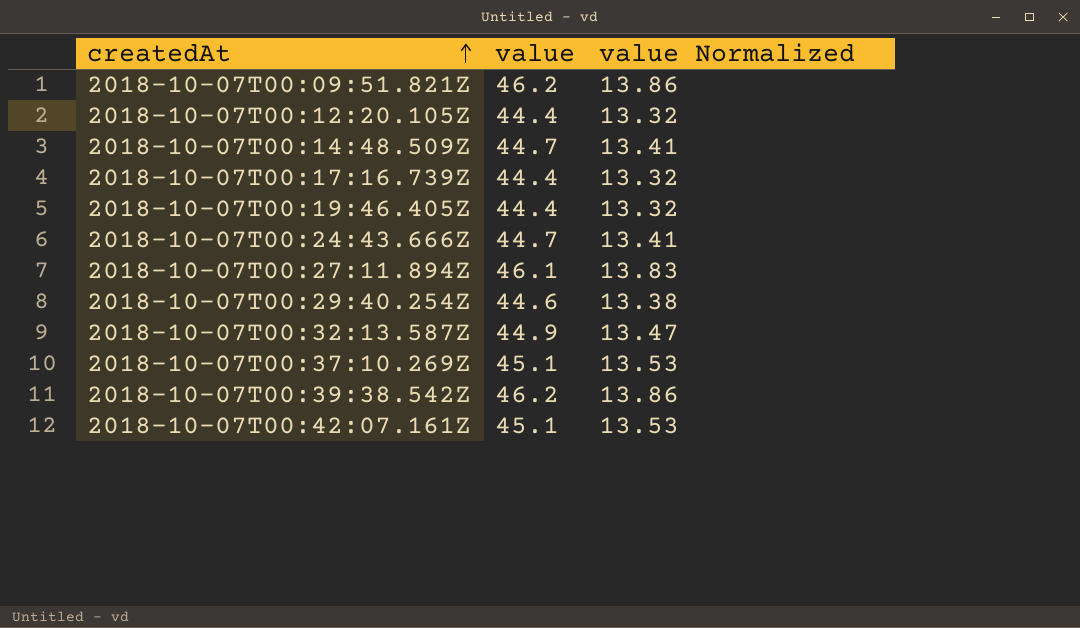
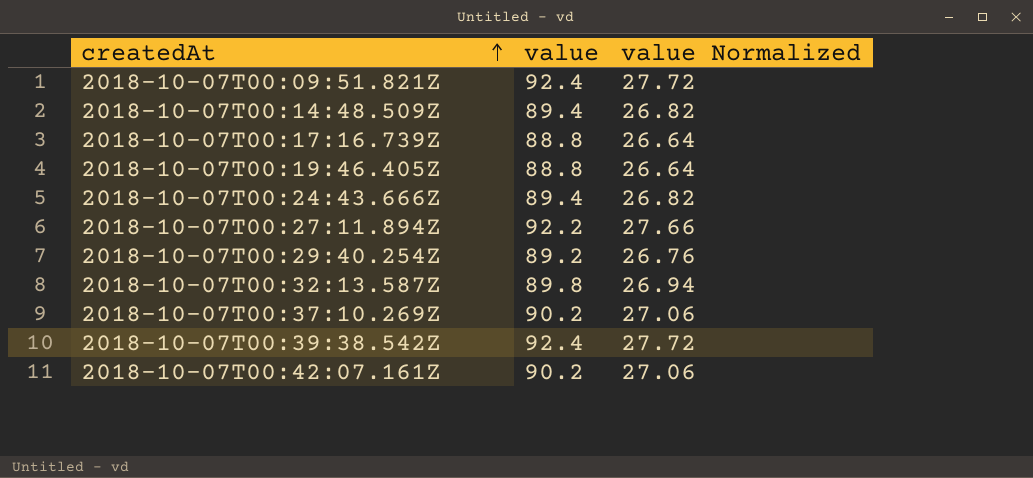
row 2018-10-07T00:12:20.105Z: 44.4 | 13.32 -> none
2018-10-07T00:09:51.821Z | value: 46.2 -> 92.4
2018-10-07T00:09:51.821Z | value Normalized: 13.86 -> 27.72
2018-10-07T00:14:48.509Z | value: 44.7 -> 89.4
2018-10-07T00:14:48.509Z | value Normalized: 13.41 -> 26.82
2018-10-07T00:17:16.739Z | value: 44.4 -> 88.8
2018-10-07T00:17:16.739Z | value Normalized: 13.32 -> 26.64
2018-10-07T00:19:46.405Z | value: 44.4 -> 88.8
2018-10-07T00:19:46.405Z | value Normalized: 13.32 -> 26.64
2018-10-07T00:24:43.666Z | value: 44.7 -> 89.4
2018-10-07T00:24:43.666Z | value Normalized: 13.41 -> 26.82
2018-10-07T00:27:11.894Z | value: 46.1 -> 92.2
2018-10-07T00:27:11.894Z | value Normalized: 13.83 -> 27.66
2018-10-07T00:29:40.254Z | value: 44.6 -> 89.2
2018-10-07T00:29:40.254Z | value Normalized: 13.38 -> 26.76
2018-10-07T00:32:13.587Z | value: 44.9 -> 89.8
2018-10-07T00:32:13.587Z | value Normalized: 13.47 -> 26.94
2018-10-07T00:37:10.269Z | value: 45.1 -> 90.2
2018-10-07T00:37:10.269Z | value Normalized: 13.53 -> 27.06
2018-10-07T00:39:38.542Z | value: 46.2 -> 92.4
2018-10-07T00:39:38.542Z | value Normalized: 13.86 -> 27.72
2018-10-07T00:42:07.161Z | value: 45.1 -> 90.2
2018-10-07T00:42:07.161Z | value Normalized: 13.53 -> 27.06

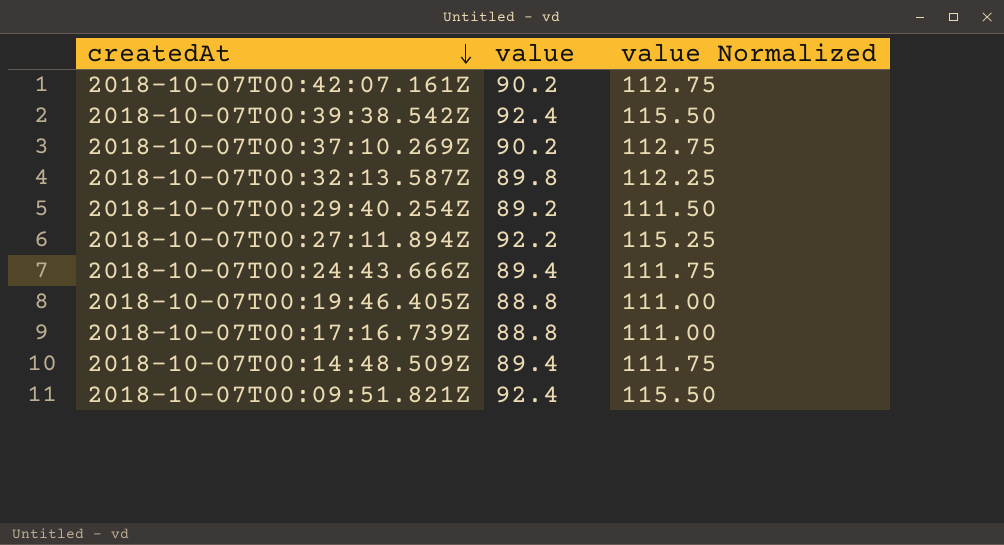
row order: createdAt ascending -> createdAt descending
column value Normalized | formula: [value] * 0.3 -> [value] * 1.25

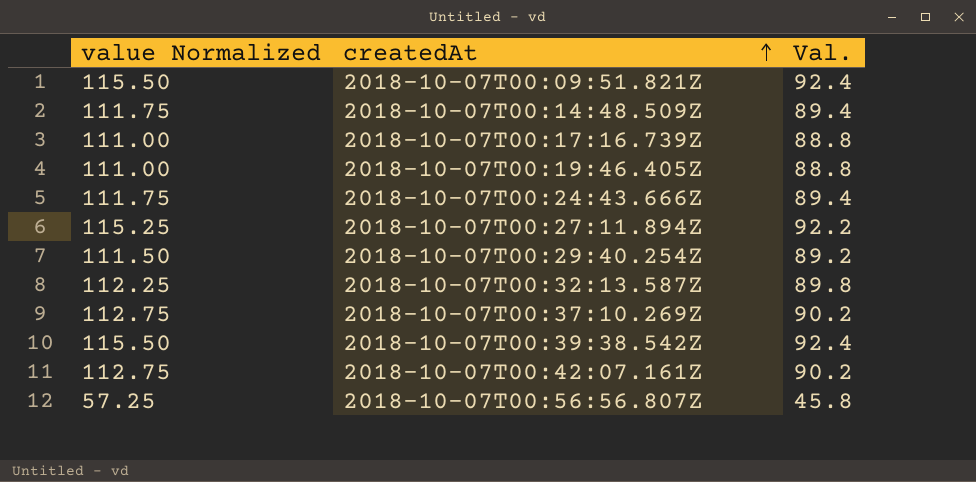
row order: createdAt descending -> createdAt ascending
column value Normalized | position: 3 -> 1
column name: value -> Val.
row 2018-10-07T00:56:56.807Z: none -> 57.25 | 45.8

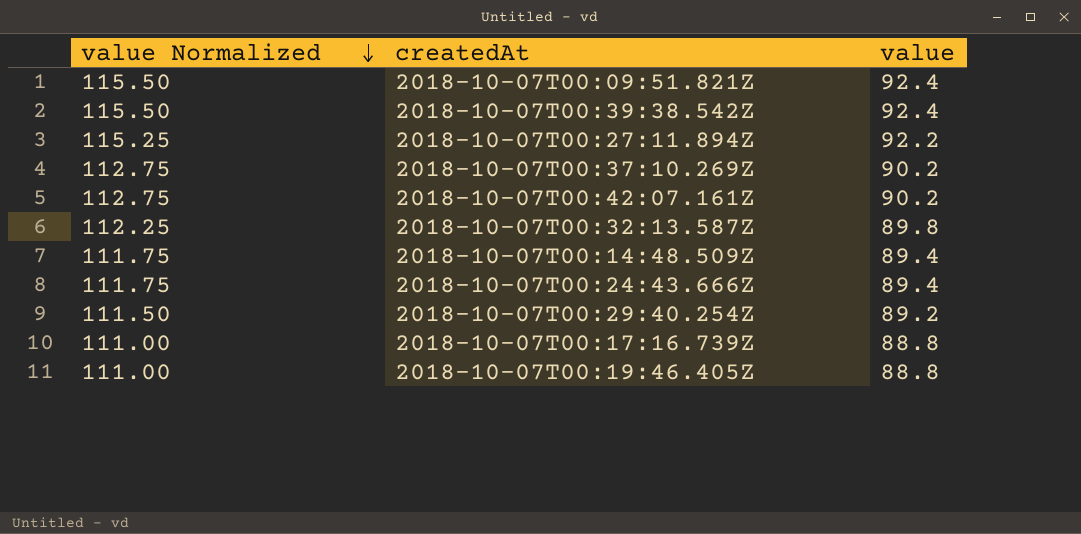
row order: createdAt ascending -> value Normalized descending
column name: Val. -> value
row 2018-10-07T00:56:56.807Z: 57.25 | 45.8 -> none

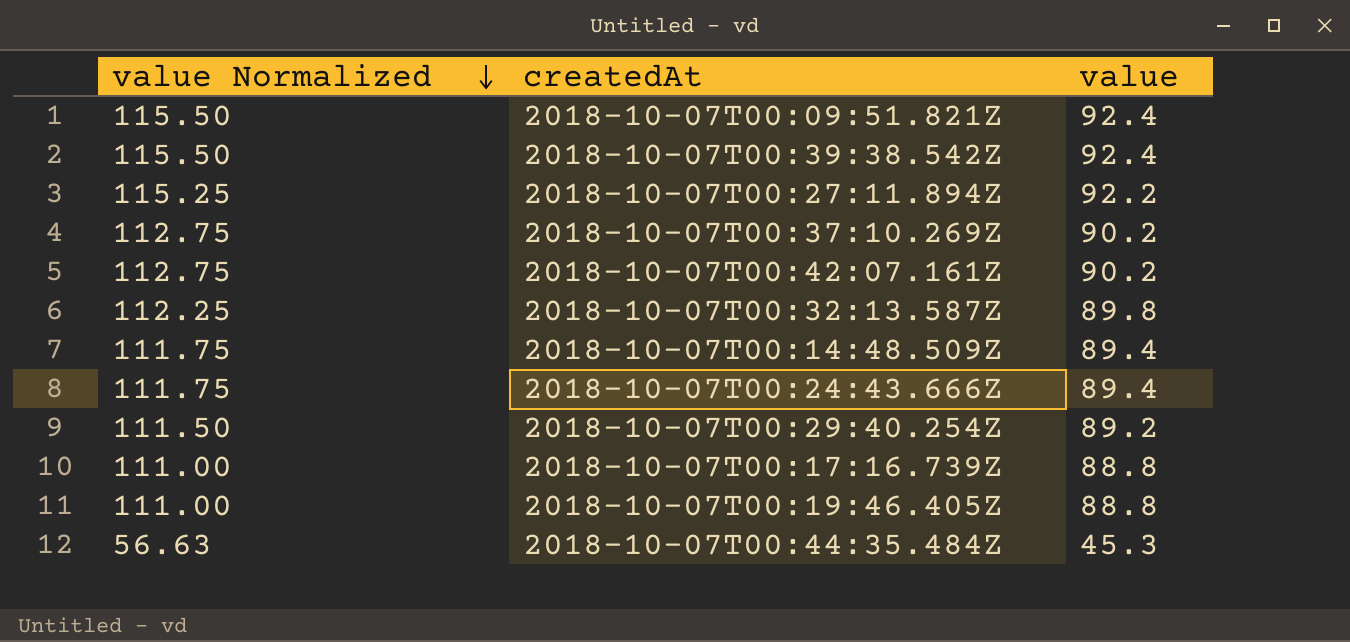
row 2018-10-07T00:44:35.484Z: none -> 56.63 | 45.3

